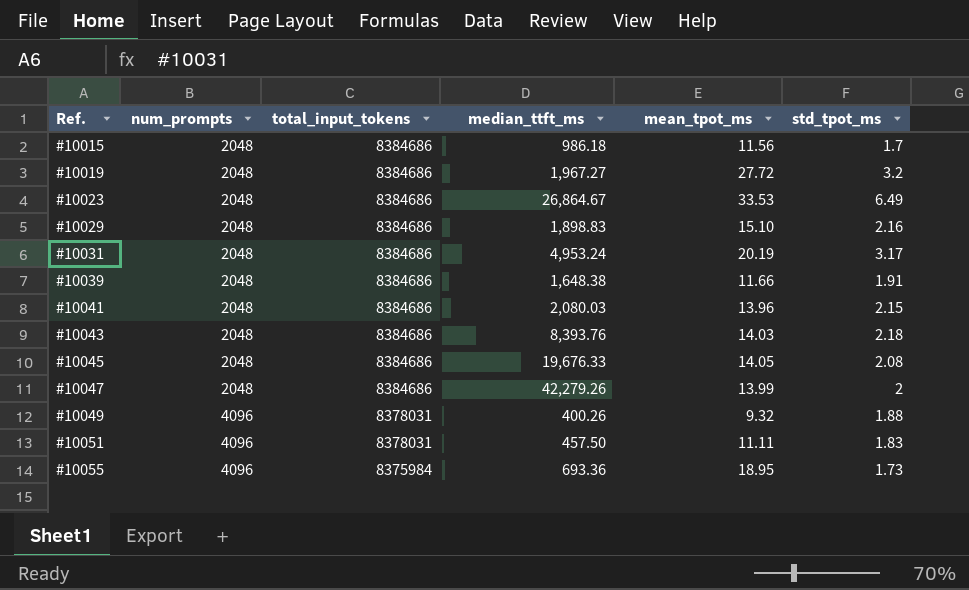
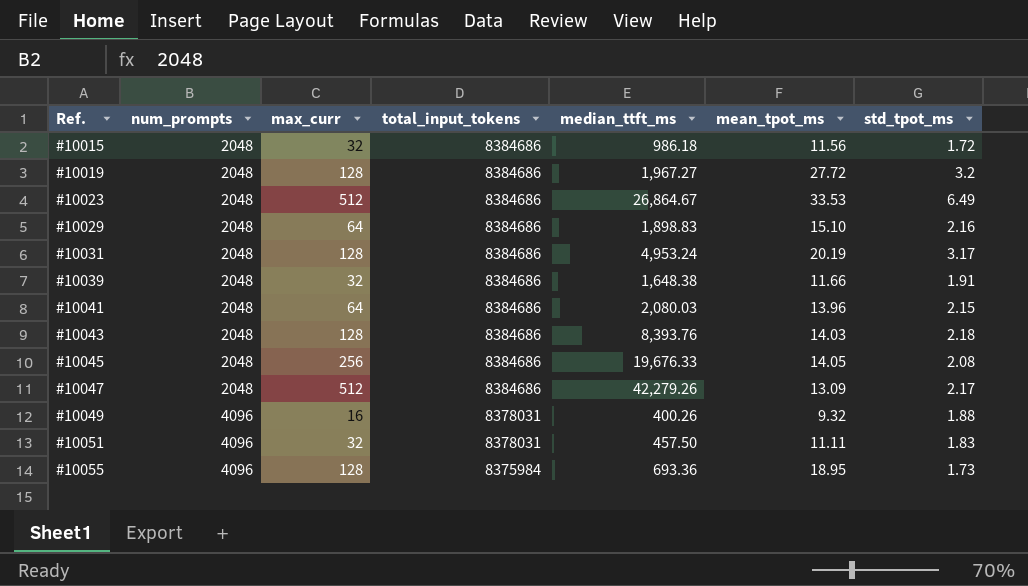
column max_curr | position: none -> 3
#10015 | std_tpot_ms: 1.7 -> 1.72
#10047 | mean_tpot_ms: 13.99 -> 13.09
#10047 | std_tpot_ms: 2 -> 2.17

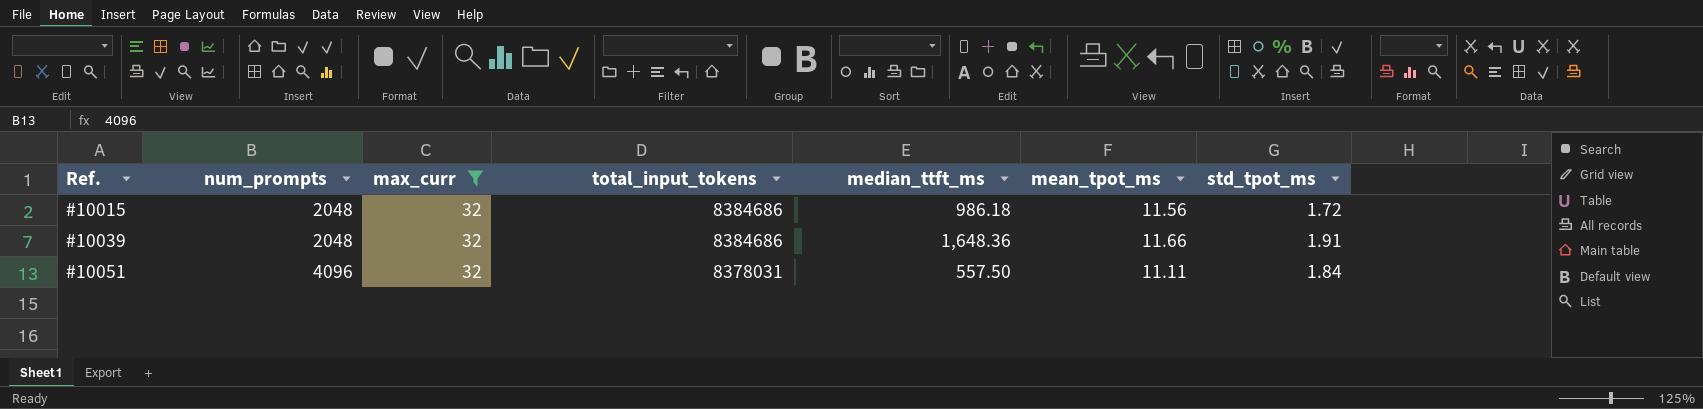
filter: none -> max_curr = 32
#10039 | median_ttft_ms: 1,648.38 -> 1,648.36
#10051 | median_ttft_ms: 457.50 -> 557.50
#10051 | std_tpot_ms: 1.83 -> 1.84

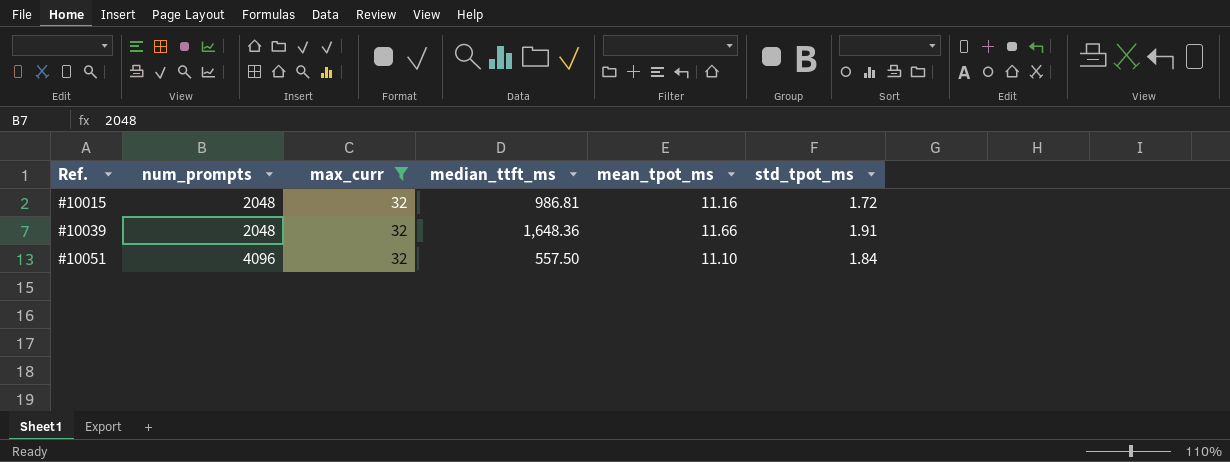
column total_input_tokens | position: 4 -> none
#10015 | median_ttft_ms: 986.18 -> 986.81
#10015 | mean_tpot_ms: 11.56 -> 11.16
#10051 | mean_tpot_ms: 11.11 -> 11.10

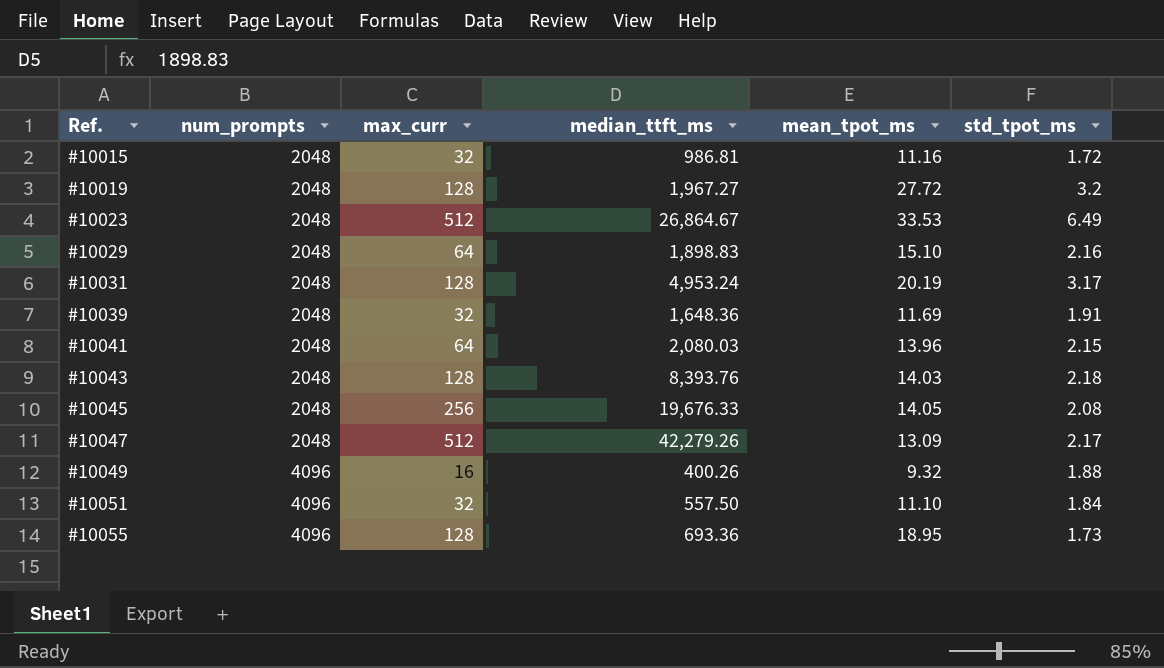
filter: max_curr = 32 -> none
#10039 | mean_tpot_ms: 11.66 -> 11.69

